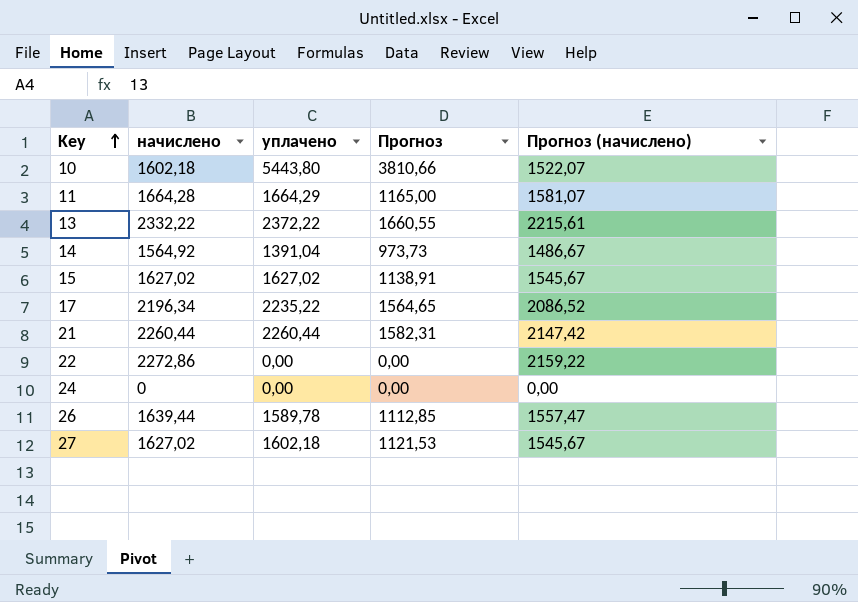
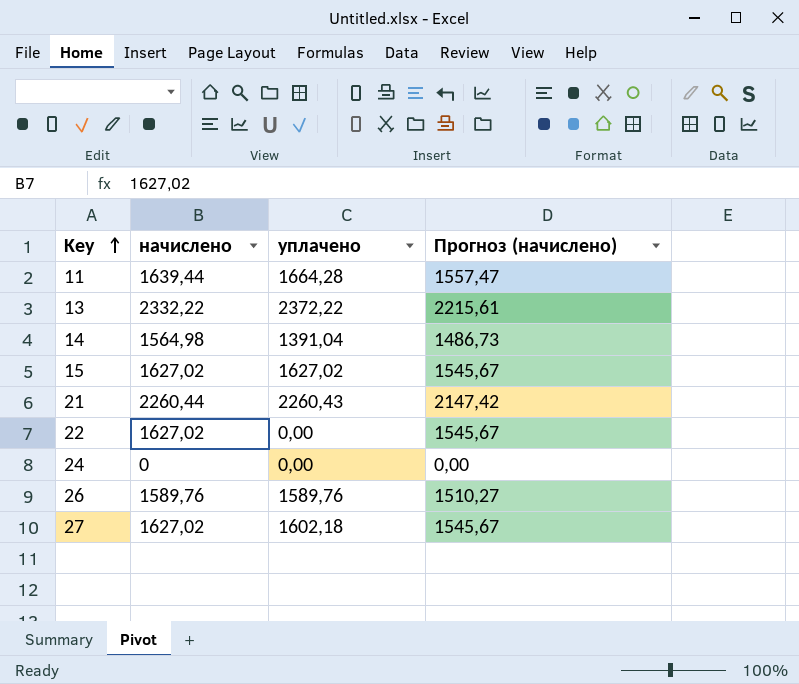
column Прогноз | formula: [уплачено] * 0,7 -> none
row 10: 1602,18 | 5443,80 | 3810,66 | 1522,07 -> none
row 17: 2196,34 | 2235,22 | 1564,65 | 2086,52 -> none
11 | начислено: 1664,28 -> 1639,44
11 | уплачено: 1664,29 -> 1664,28
11 | Прогноз (начислено): 1581,07 -> 1557,47
14 | начислено: 1564,92 -> 1564,98
14 | Прогноз (начислено): 1486,67 -> 1486,73
21 | уплачено: 2260,44 -> 2260,43
22 | начислено: 2272,86 -> 1627,02
22 | Прогноз (начислено): 2159,22 -> 1545,67
26 | начислено: 1639,44 -> 1589,76
26 | уплачено: 1589,78 -> 1589,76
26 | Прогноз (начислено): 1557,47 -> 1510,27

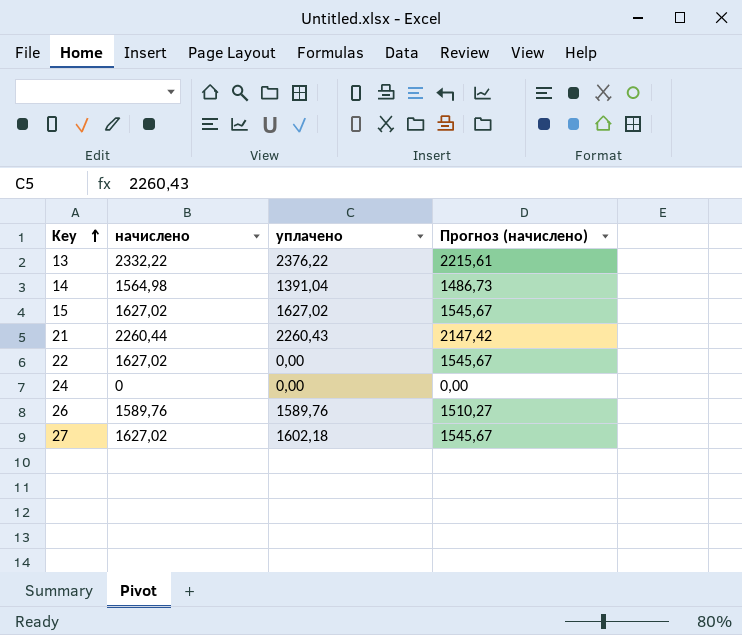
row 11: 1639,44 | 1664,28 | 1557,47 -> none
13 | уплачено: 2372,22 -> 2376,22

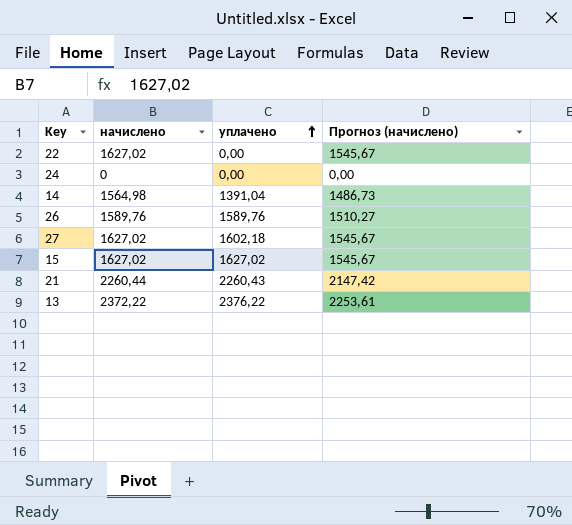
row order: Key ascending -> уплачено ascending
13 | начислено: 2332,22 -> 2372,22
13 | Прогноз (начислено): 2215,61 -> 2253,61

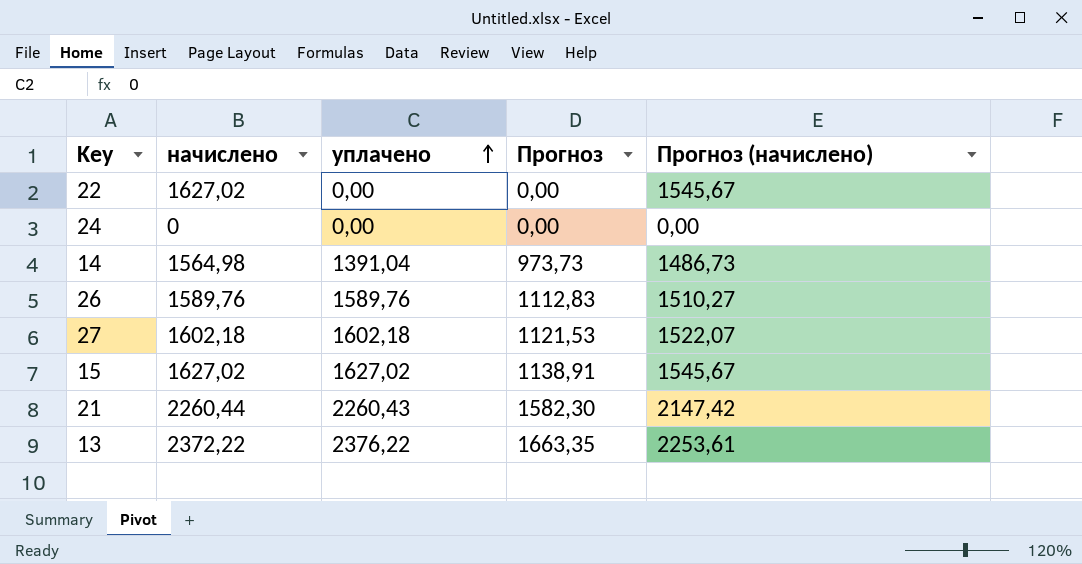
column Прогноз | formula: none -> [уплачено] * 0,7
27 | начислено: 1627,02 -> 1602,18
27 | Прогноз (начислено): 1545,67 -> 1522,07

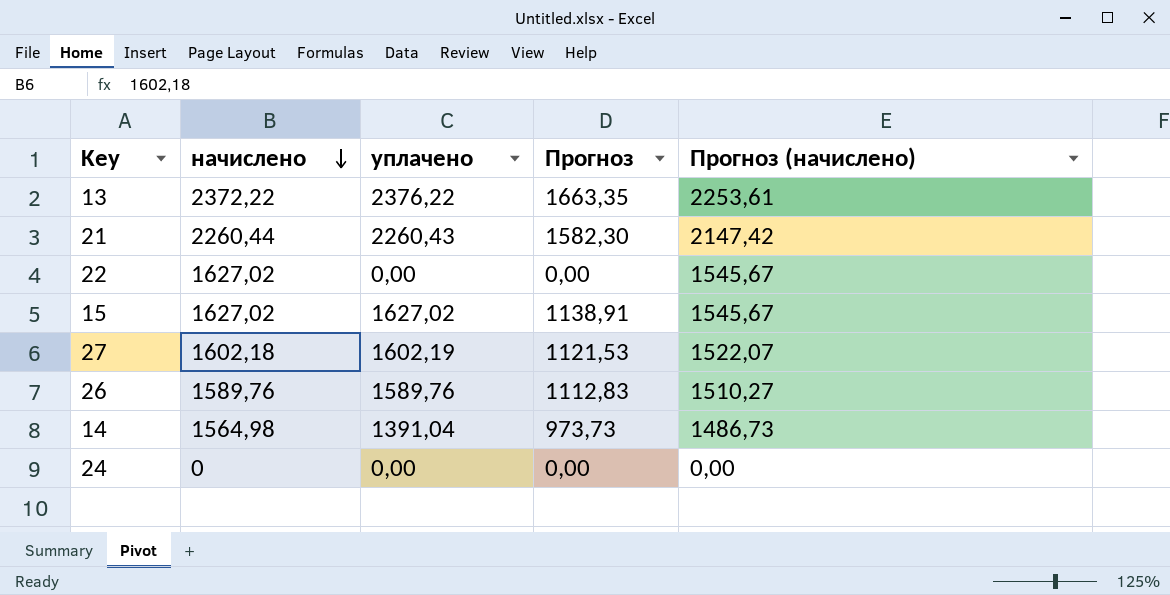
row order: уплачено ascending -> начислено descending
27 | уплачено: 1602,18 -> 1602,19

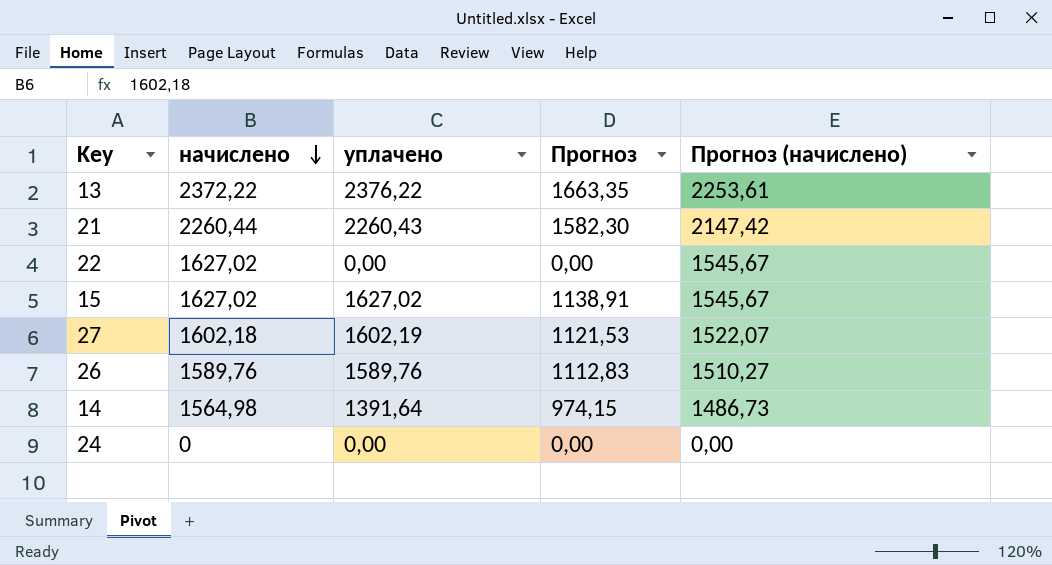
14 | уплачено: 1391,04 -> 1391,64
14 | Прогноз: 973,73 -> 974,15

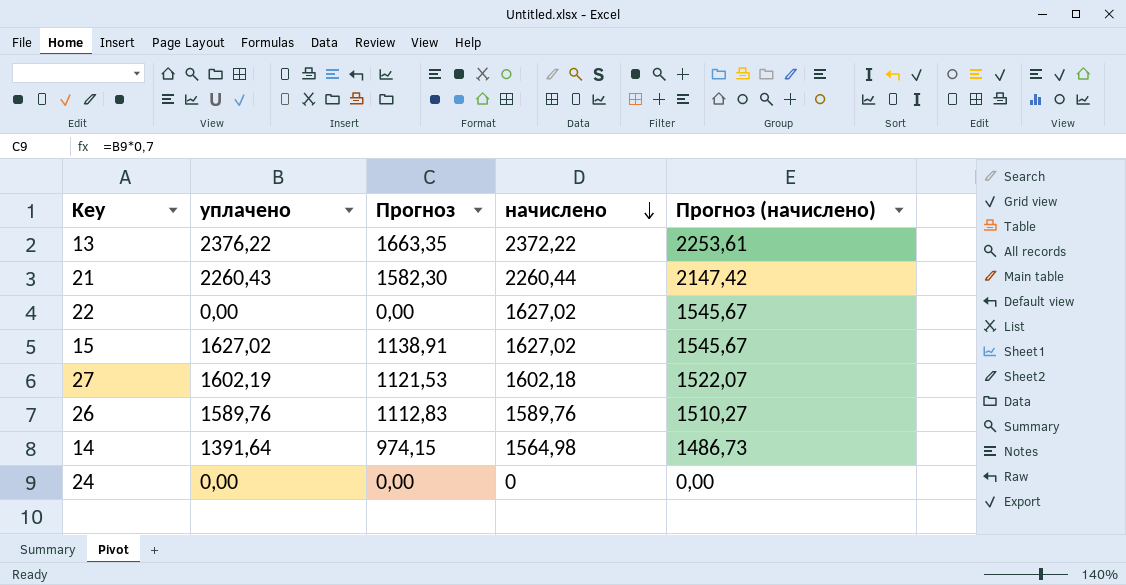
column начислено | position: 2 -> 4

